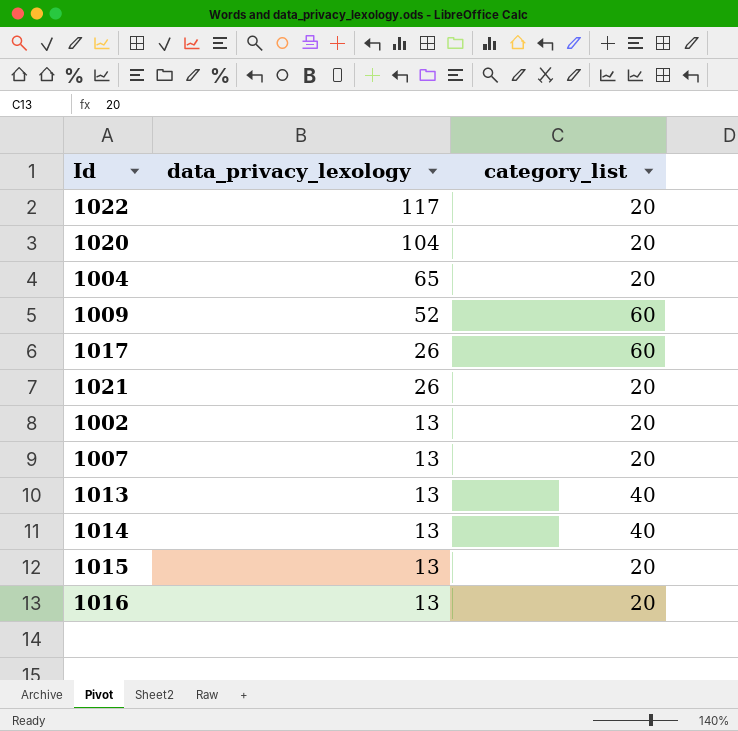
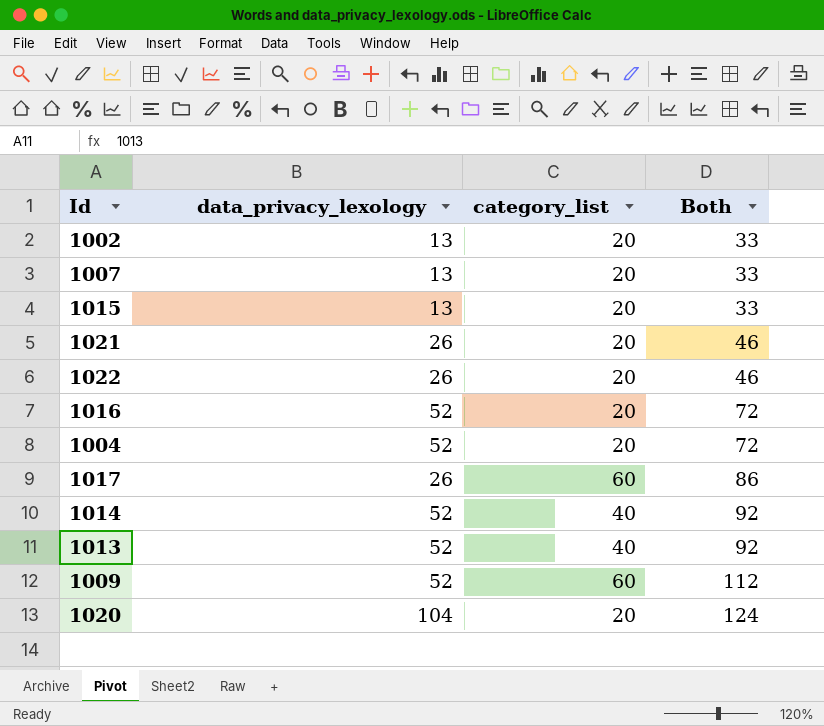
row order: data_privacy_lexology descending -> Both ascending
column Both | formula: none -> [data_privacy_lexology] + [category_list]
1022 | data_privacy_lexology: 117 -> 26
1016 | data_privacy_lexology: 13 -> 52
1004 | data_privacy_lexology: 65 -> 52
1014 | data_privacy_lexology: 13 -> 52
1013 | data_privacy_lexology: 13 -> 52

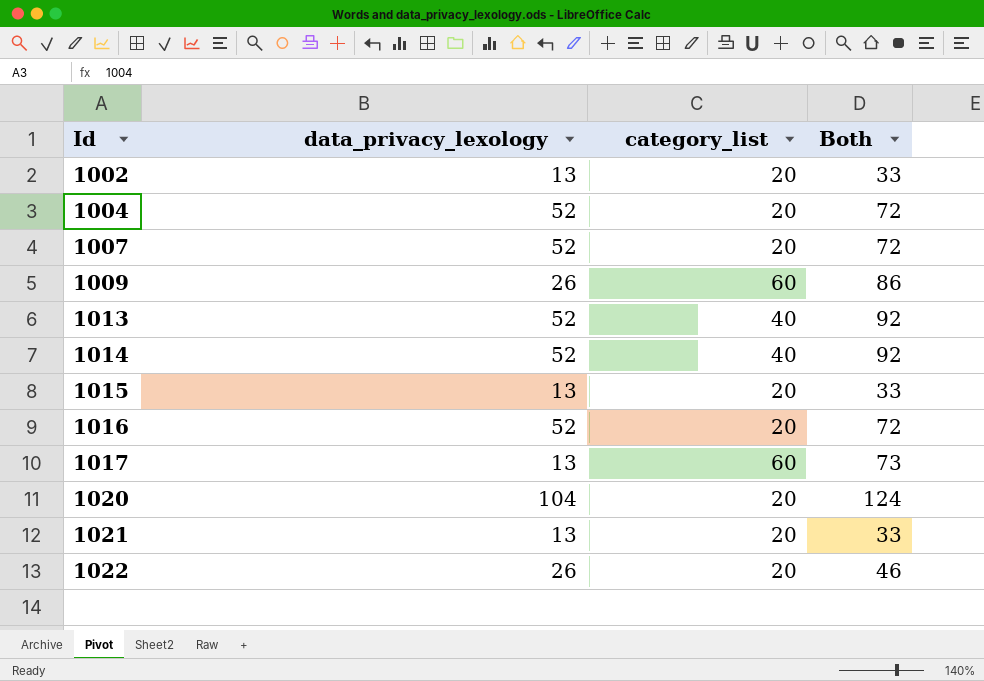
row order: Both ascending -> Id ascending
1007 | data_privacy_lexology: 13 -> 52
1007 | Both: 33 -> 72
1009 | data_privacy_lexology: 52 -> 26
1009 | Both: 112 -> 86
1017 | data_privacy_lexology: 26 -> 13
1017 | Both: 86 -> 73
1021 | data_privacy_lexology: 26 -> 13
1021 | Both: 46 -> 33

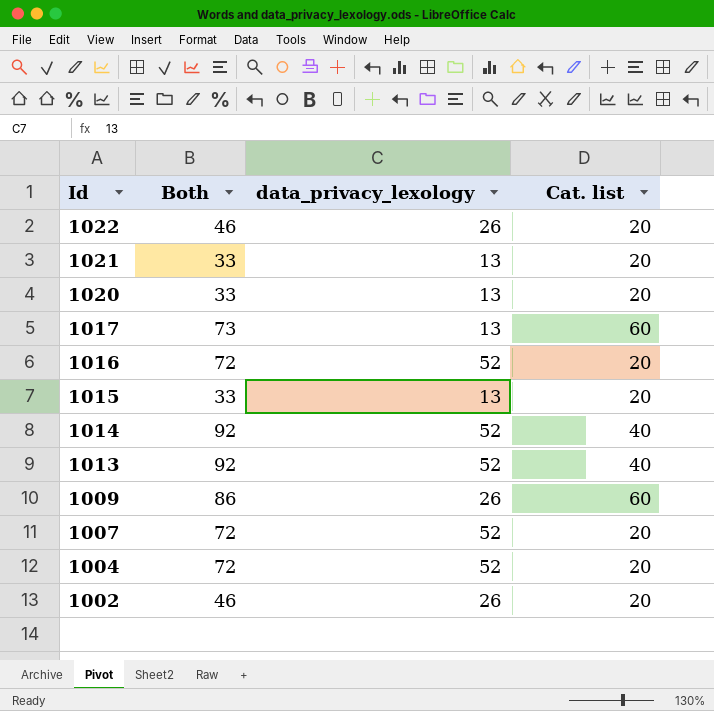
row order: Id ascending -> Id descending
column Both | position: 4 -> 2
column name: category_list -> Cat. list
1020 | Both: 124 -> 33
1020 | data_privacy_lexology: 104 -> 13
1002 | Both: 33 -> 46
1002 | data_privacy_lexology: 13 -> 26

